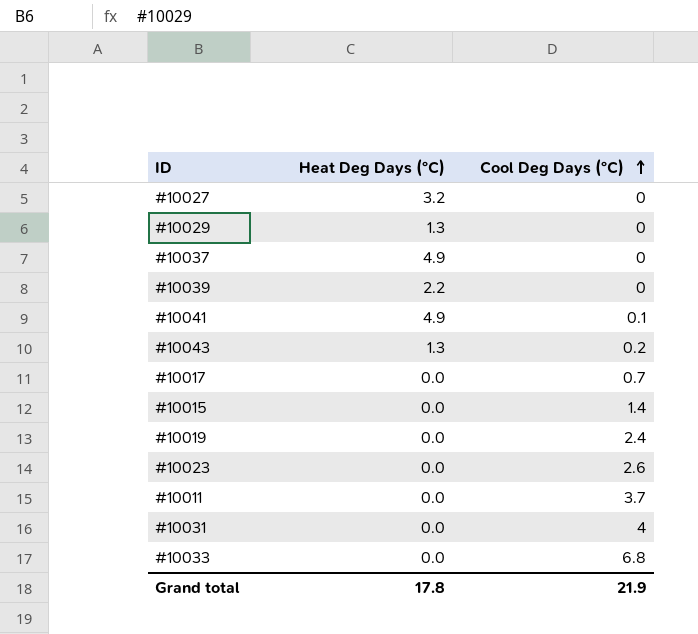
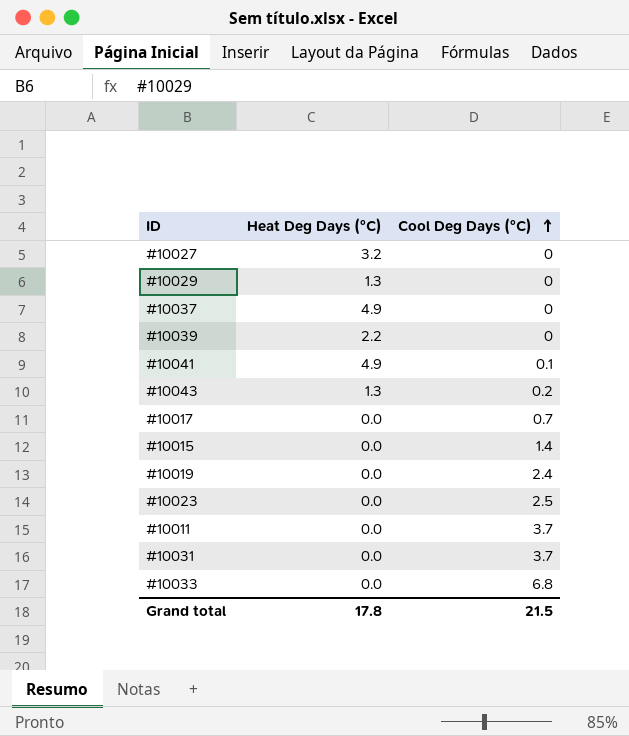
#10023 | Cool Deg Days (°C): 2.6 -> 2.5
#10031 | Cool Deg Days (°C): 4 -> 3.7
Grand total | Cool Deg Days (°C): 21.9 -> 21.5

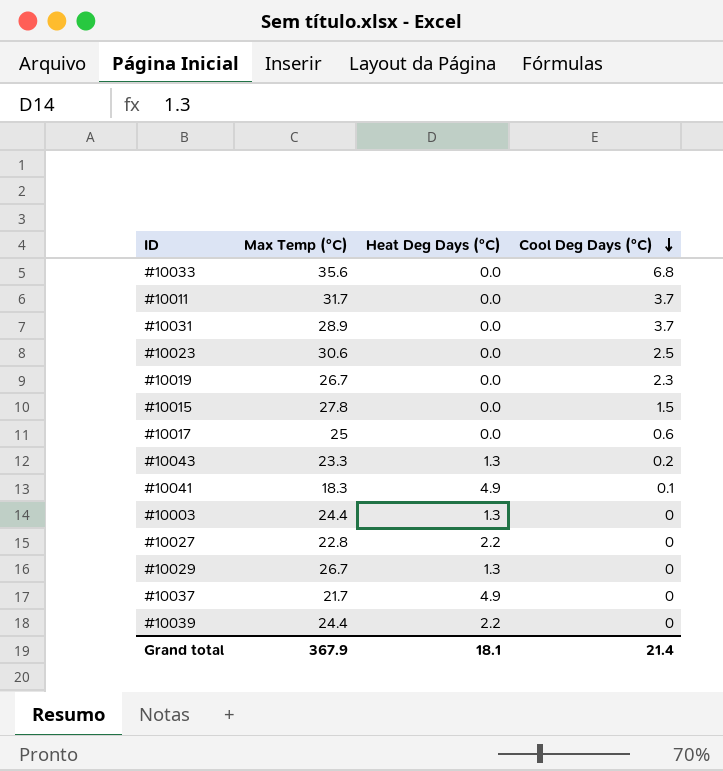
row order: Cool Deg Days (°C) ascending -> Cool Deg Days (°C) descending
column Max Temp (°C) | position: none -> 2
#10019 | Cool Deg Days (°C): 2.4 -> 2.3
#10015 | Cool Deg Days (°C): 1.4 -> 1.5
#10017 | Cool Deg Days (°C): 0.7 -> 0.6
row #10003: none -> 24.4 | 1.3 | 0
#10027 | Heat Deg Days (°C): 3.2 -> 2.2
Grand total | Heat Deg Days (°C): 17.8 -> 18.1
Grand total | Cool Deg Days (°C): 21.5 -> 21.4

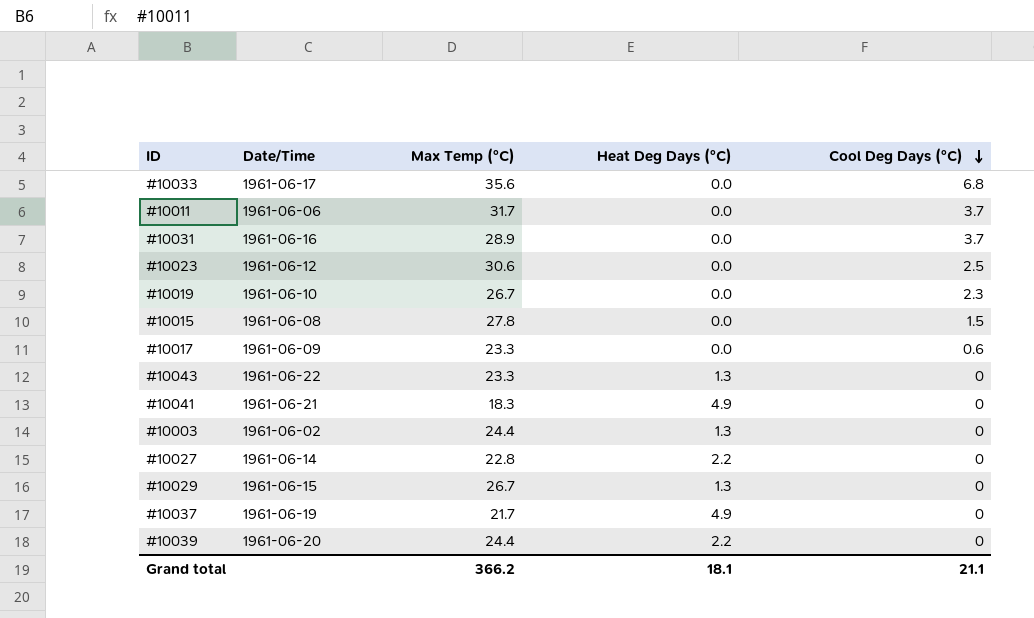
column Date/Time | position: none -> 2
#10017 | Max Temp (°C): 25 -> 23.3
#10043 | Cool Deg Days (°C): 0.2 -> 0
#10041 | Cool Deg Days (°C): 0.1 -> 0
Grand total | Max Temp (°C): 367.9 -> 366.2
Grand total | Cool Deg Days (°C): 21.4 -> 21.1

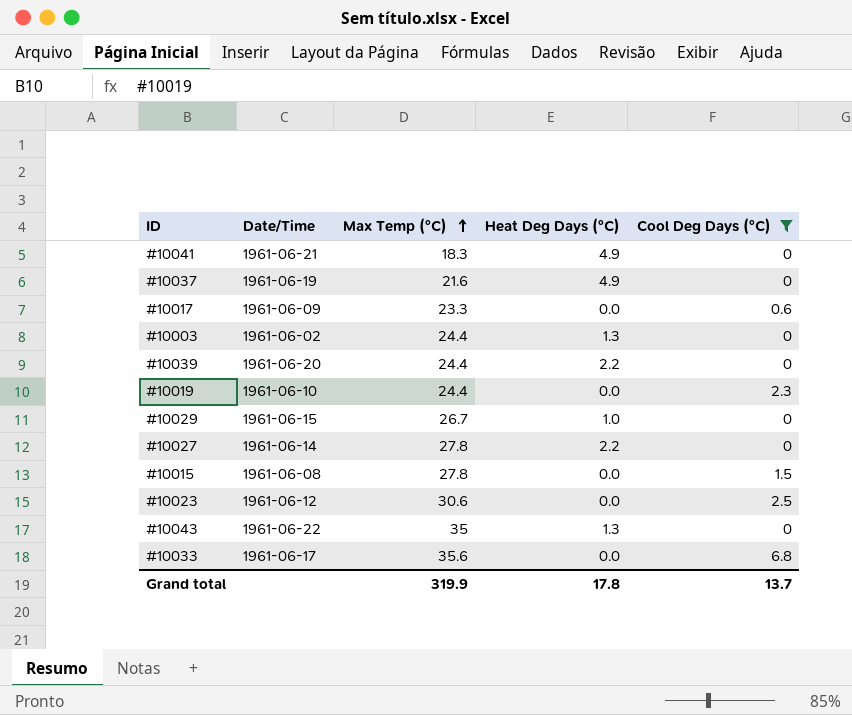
filter: none -> Cool Deg Days (°C) != 3.7
row order: Cool Deg Days (°C) descending -> Max Temp (°C) ascending
#10037 | Max Temp (°C): 21.7 -> 21.6
#10019 | Max Temp (°C): 26.7 -> 24.4
#10029 | Heat Deg Days (°C): 1.3 -> 1.0
#10027 | Max Temp (°C): 22.8 -> 27.8
#10043 | Max Temp (°C): 23.3 -> 35
Grand total | Max Temp (°C): 366.2 -> 319.9
Grand total | Heat Deg Days (°C): 18.1 -> 17.8
Grand total | Cool Deg Days (°C): 21.1 -> 13.7

